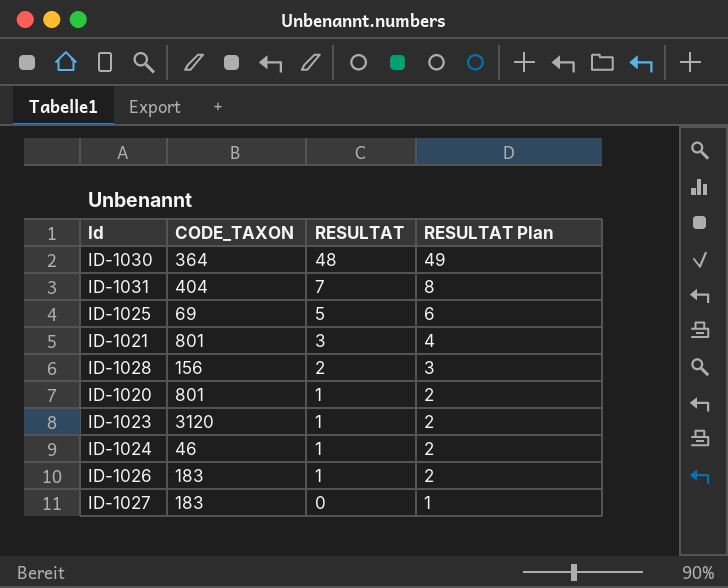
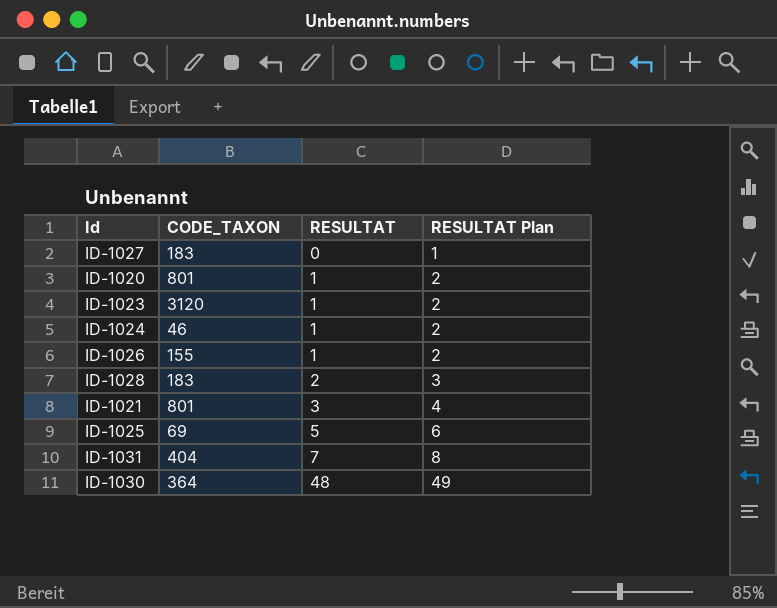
row order: RESULTAT descending -> RESULTAT ascending
ID-1026 | CODE_TAXON: 183 -> 155
ID-1028 | CODE_TAXON: 156 -> 183

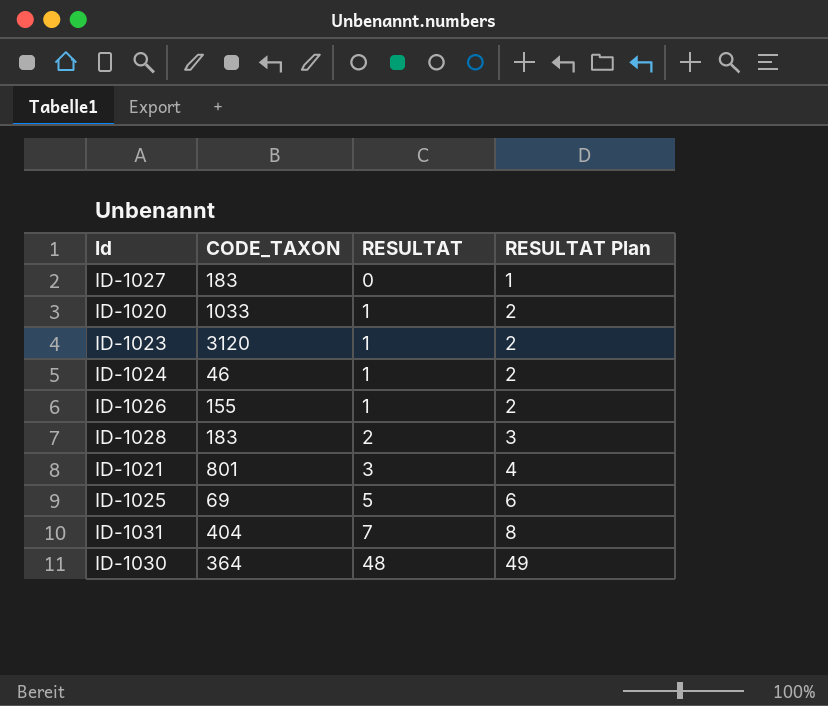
ID-1020 | CODE_TAXON: 801 -> 1033

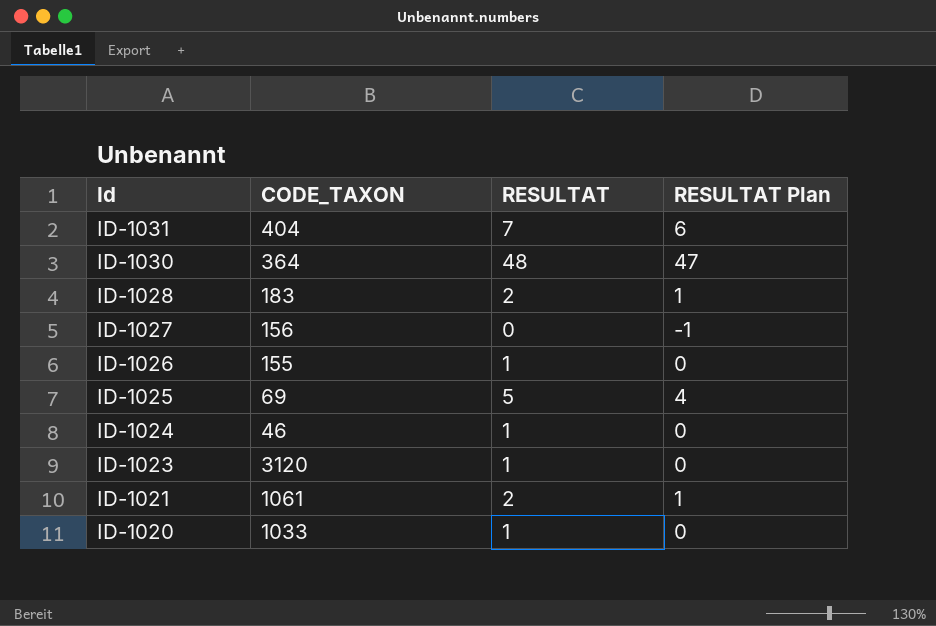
row order: RESULTAT ascending -> Id descending
column RESULTAT Plan | formula: [RESULTAT] + 1 -> [RESULTAT] - 1
ID-1027 | CODE_TAXON: 183 -> 156
ID-1021 | CODE_TAXON: 801 -> 1061
ID-1021 | RESULTAT: 3 -> 2

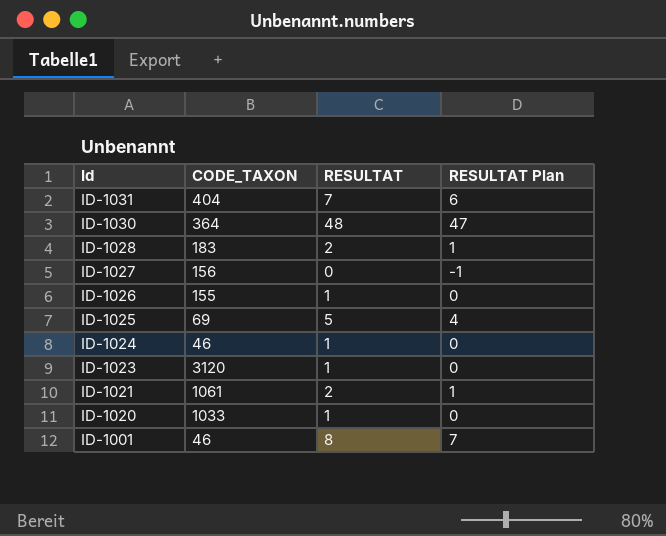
row ID-1001: none -> 46 | 8 | 7

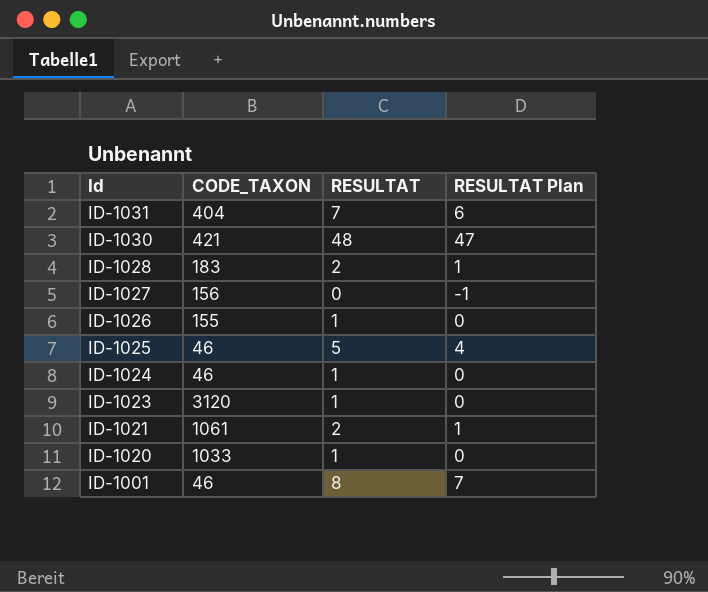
ID-1030 | CODE_TAXON: 364 -> 421
ID-1025 | CODE_TAXON: 69 -> 46

